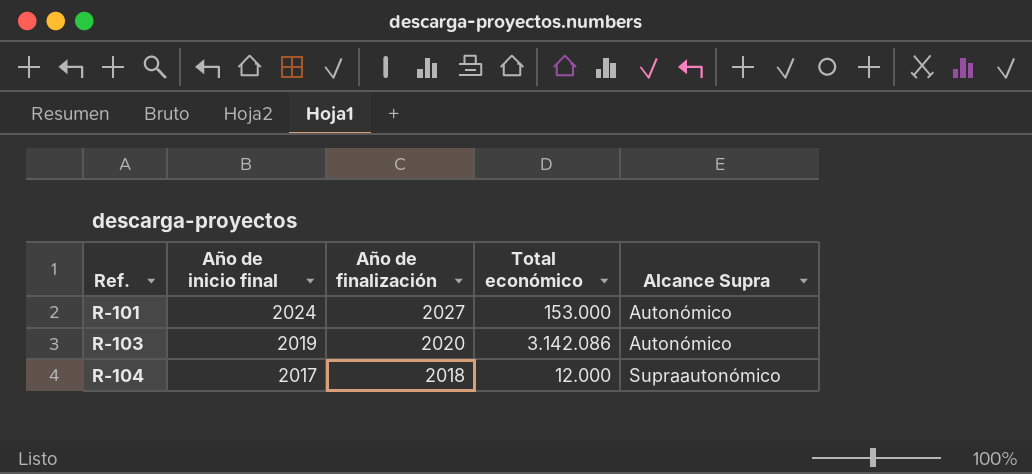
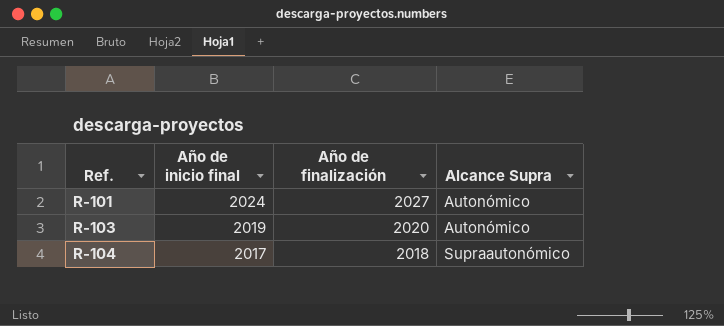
column Total económico | position: 4 -> none

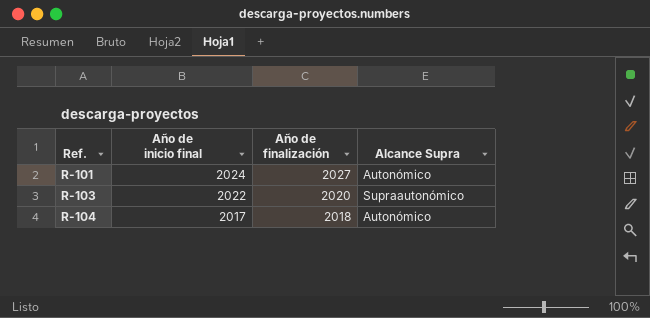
R-103 | Año de inicio final: 2019 -> 2022
R-103 | Alcance Supra: Autonómico -> Supraautonómico
R-104 | Alcance Supra: Supraautonómico -> Autonómico

